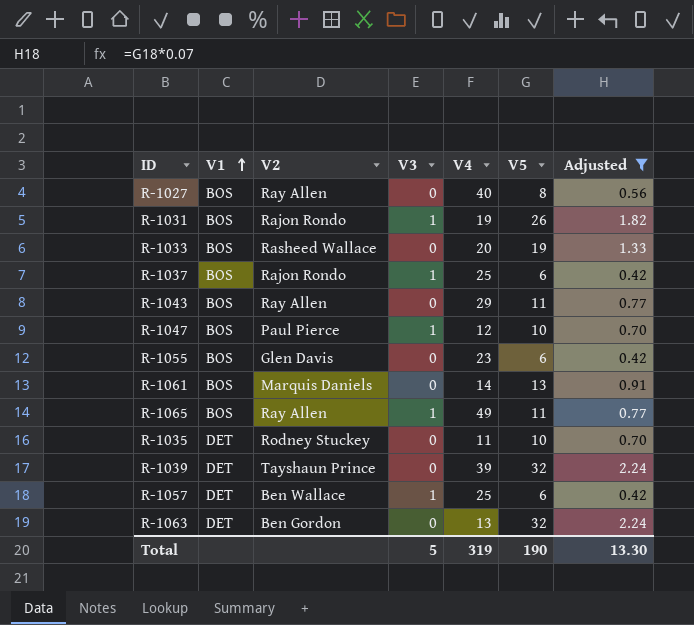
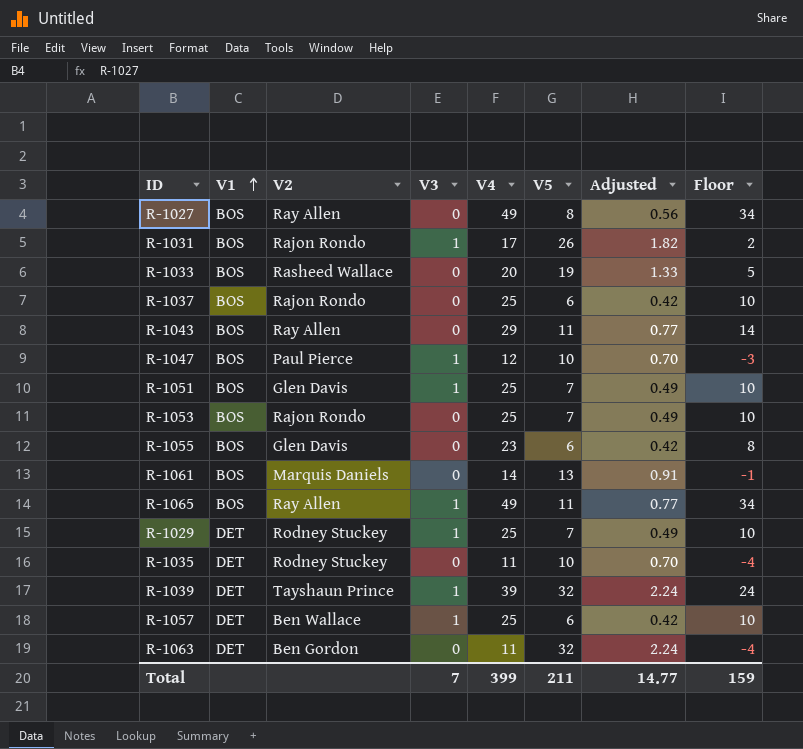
filter: Adjusted != 0.49 -> none
column Floor | formula: none -> [V4] - 15
R-1027 | V4: 40 -> 49
R-1031 | V4: 19 -> 17
R-1037 | V3: 1 -> 0
R-1039 | V3: 0 -> 1
R-1063 | V4: 13 -> 11
Total | V3: 5 -> 7
Total | V4: 319 -> 399
Total | V5: 190 -> 211
Total | Adjusted: 13.30 -> 14.77

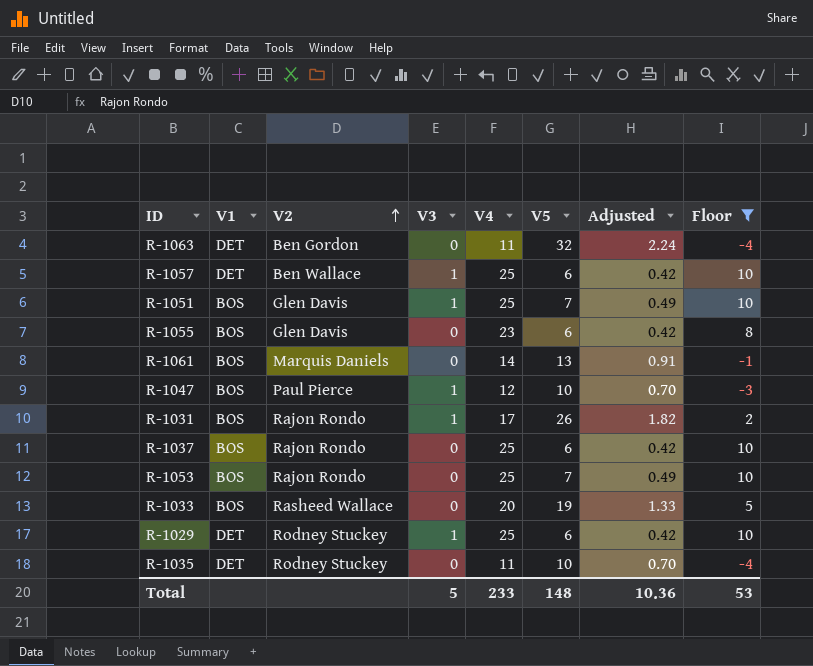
filter: none -> Floor <= 10
row order: V1 ascending -> V2 ascending
R-1029 | V5: 7 -> 6
R-1029 | Adjusted: 0.49 -> 0.42
Total | V3: 7 -> 5
Total | V4: 399 -> 233
Total | V5: 211 -> 148
Total | Adjusted: 14.77 -> 10.36
Total | Floor: 159 -> 53

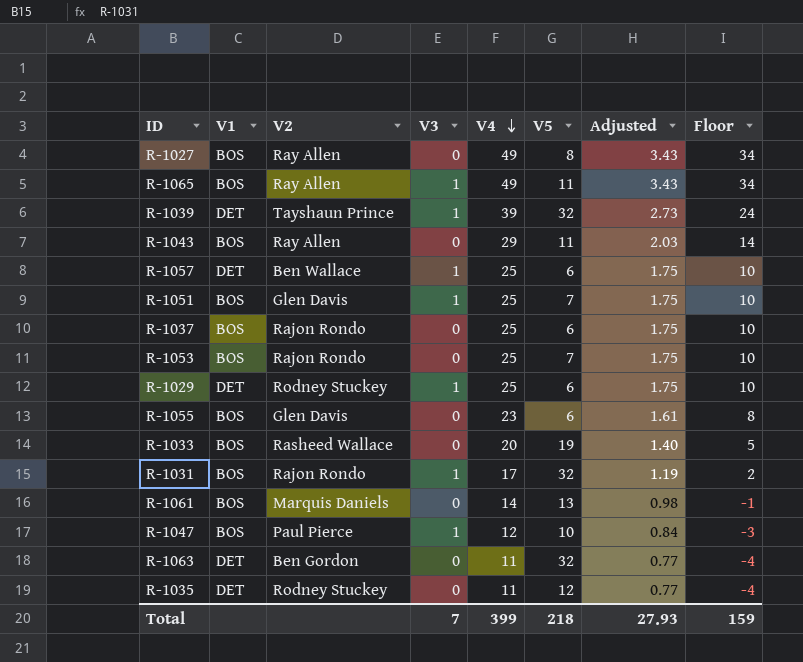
filter: Floor <= 10 -> none
row order: V2 ascending -> V4 descending
column Adjusted | formula: [V5] * 0.07 -> [V4] * 0.07
R-1031 | V5: 26 -> 32
R-1035 | V5: 10 -> 12
Total | V3: 5 -> 7
Total | V4: 233 -> 399
Total | V5: 148 -> 218
Total | Adjusted: 10.36 -> 27.93
Total | Floor: 53 -> 159

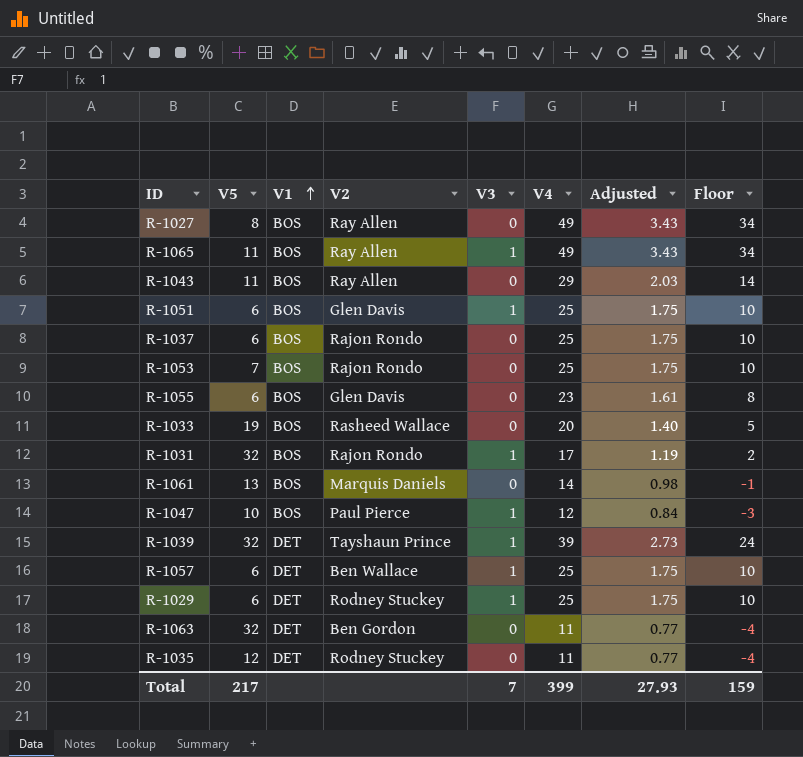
row order: V4 descending -> V1 ascending
column V5 | position: 6 -> 2
R-1051 | V5: 7 -> 6
Total | V5: 218 -> 217

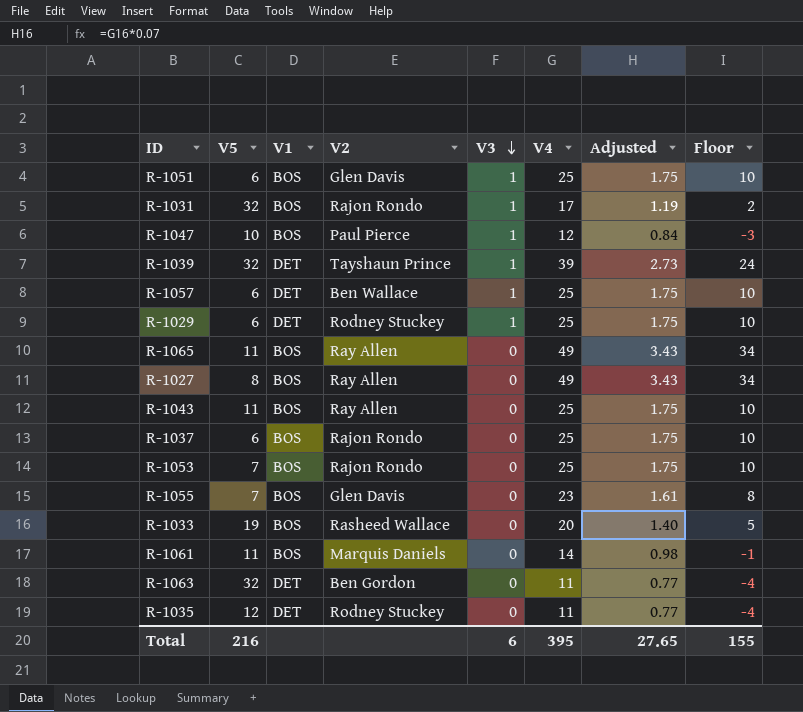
row order: V1 ascending -> V3 descending
R-1065 | V3: 1 -> 0
R-1043 | V4: 29 -> 25
R-1043 | Adjusted: 2.03 -> 1.75
R-1043 | Floor: 14 -> 10
R-1055 | V5: 6 -> 7
R-1061 | V5: 13 -> 11
Total | V5: 217 -> 216
Total | V3: 7 -> 6
Total | V4: 399 -> 395
Total | Adjusted: 27.93 -> 27.65
Total | Floor: 159 -> 155

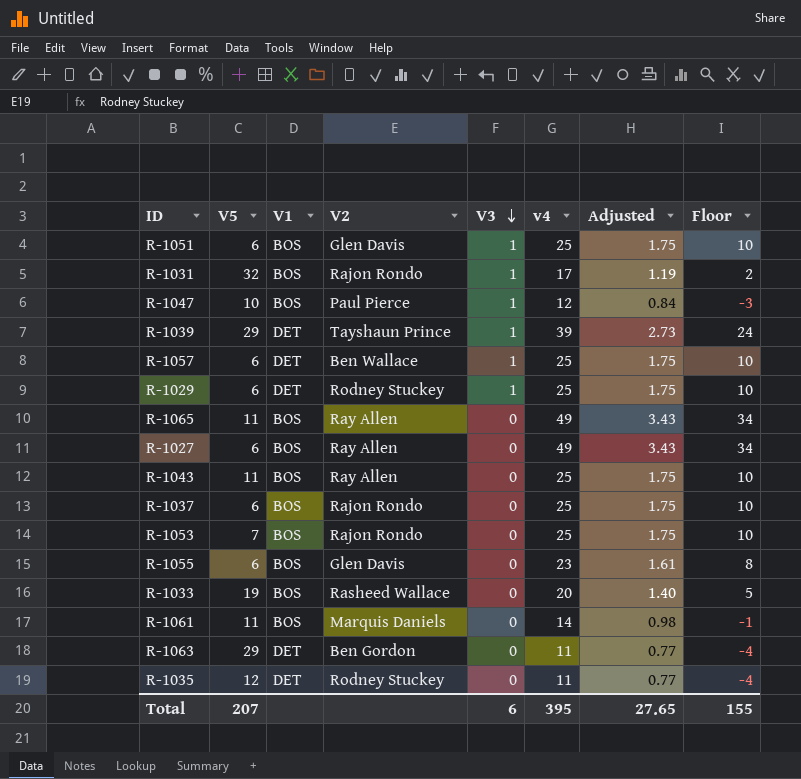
column name: V4 -> v4
R-1039 | V5: 32 -> 29
R-1027 | V5: 8 -> 6
R-1055 | V5: 7 -> 6
R-1063 | V5: 32 -> 29
Total | V5: 216 -> 207

